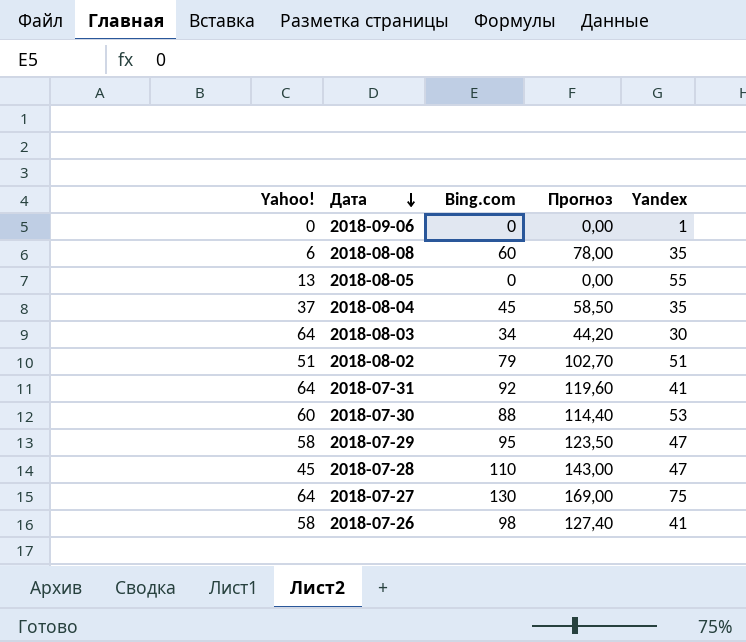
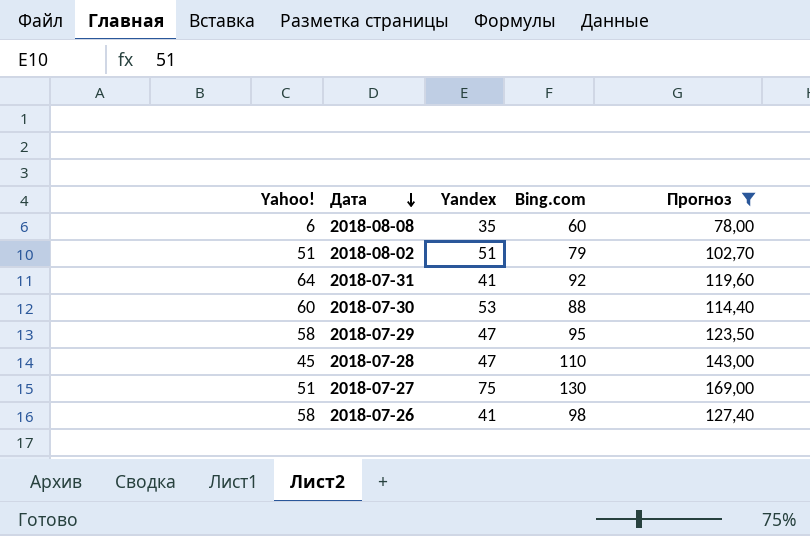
filter: none -> Прогноз >= 78,00
column Yandex | position: 5 -> 3
2018-07-27 | Yahoo!: 64 -> 51

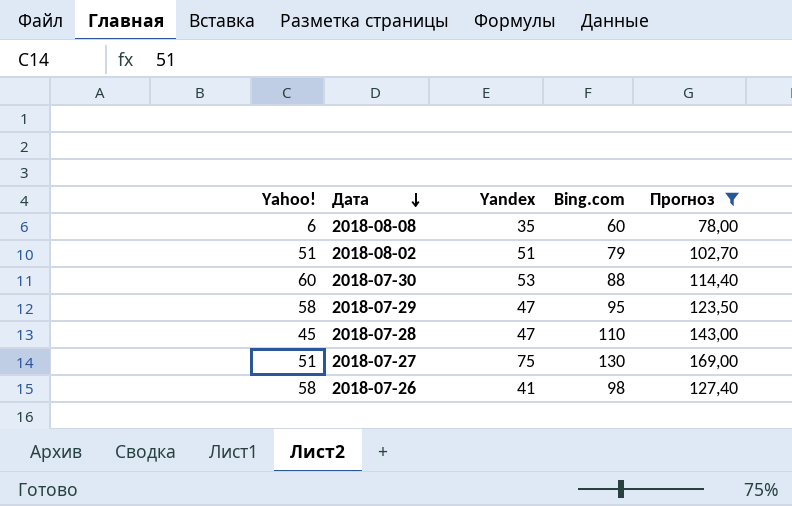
row 2018-07-31: 64 | 41 | 92 | 119,60 -> none

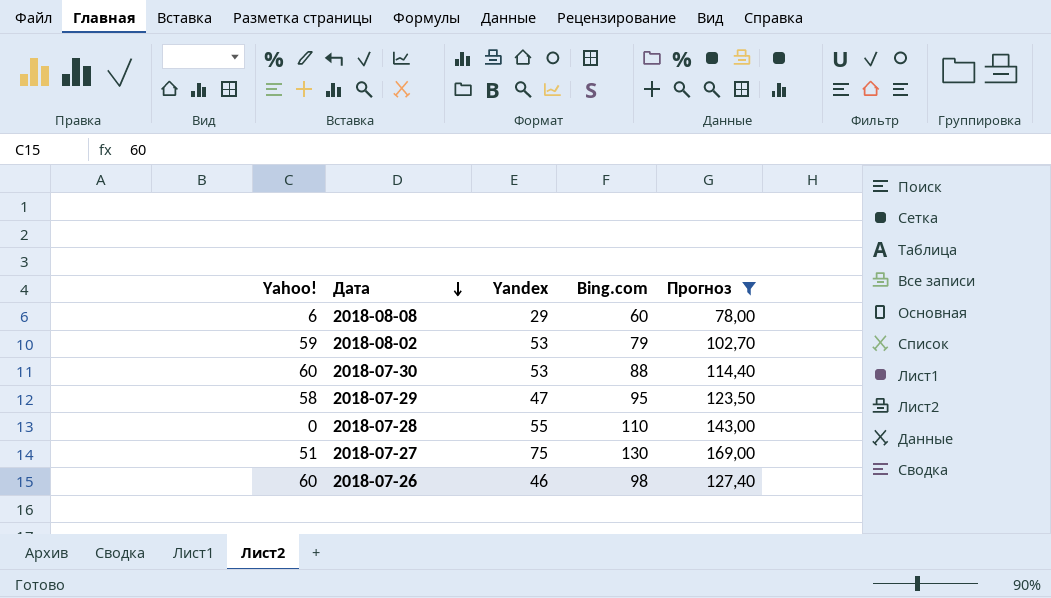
2018-08-08 | Yandex: 35 -> 29
2018-08-02 | Yahoo!: 51 -> 59
2018-08-02 | Yandex: 51 -> 53
2018-07-28 | Yahoo!: 45 -> 0
2018-07-28 | Yandex: 47 -> 55
2018-07-26 | Yahoo!: 58 -> 60
2018-07-26 | Yandex: 41 -> 46

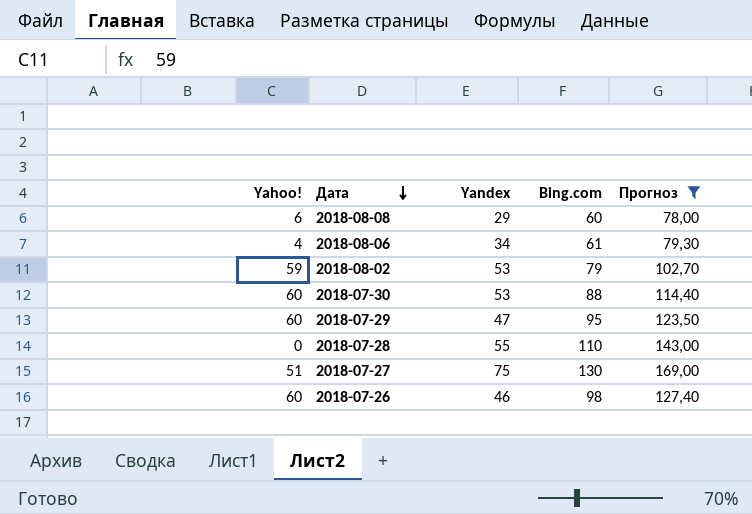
row 2018-08-06: none -> 4 | 34 | 61 | 79,30
2018-07-29 | Yahoo!: 58 -> 60

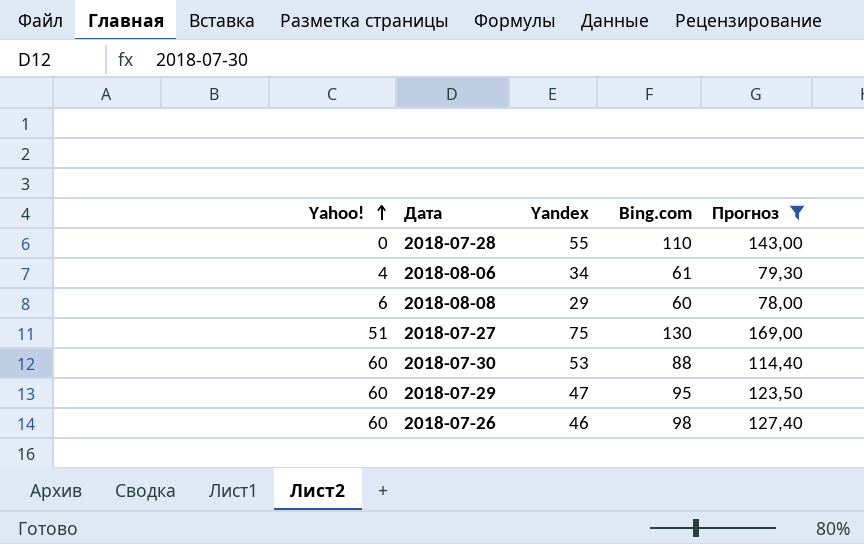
row order: Дата descending -> Yahoo! ascending
row 2018-08-02: 59 | 53 | 79 | 102,70 -> none

